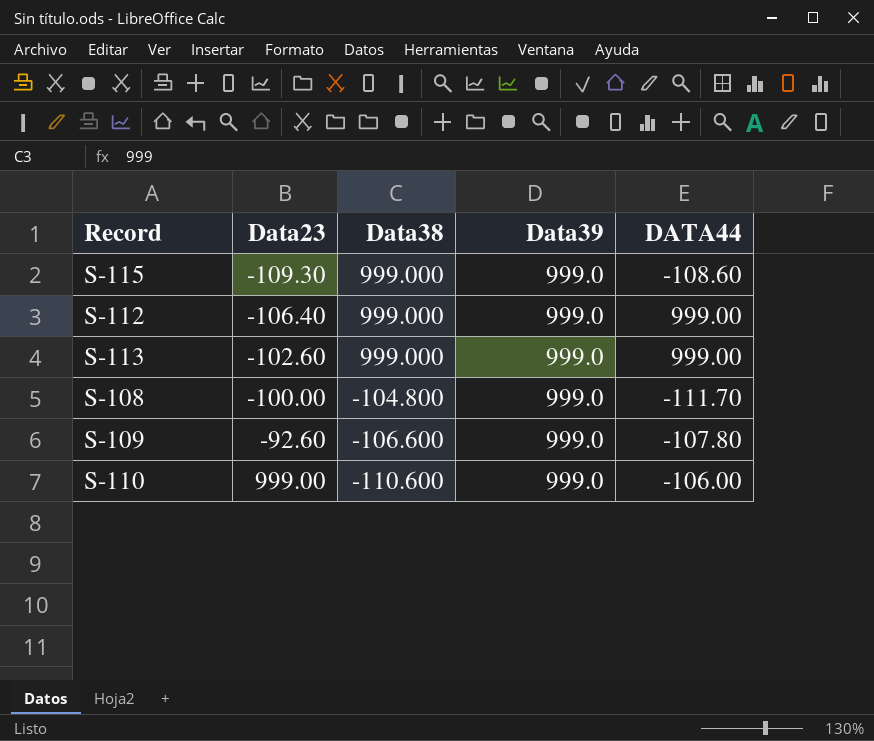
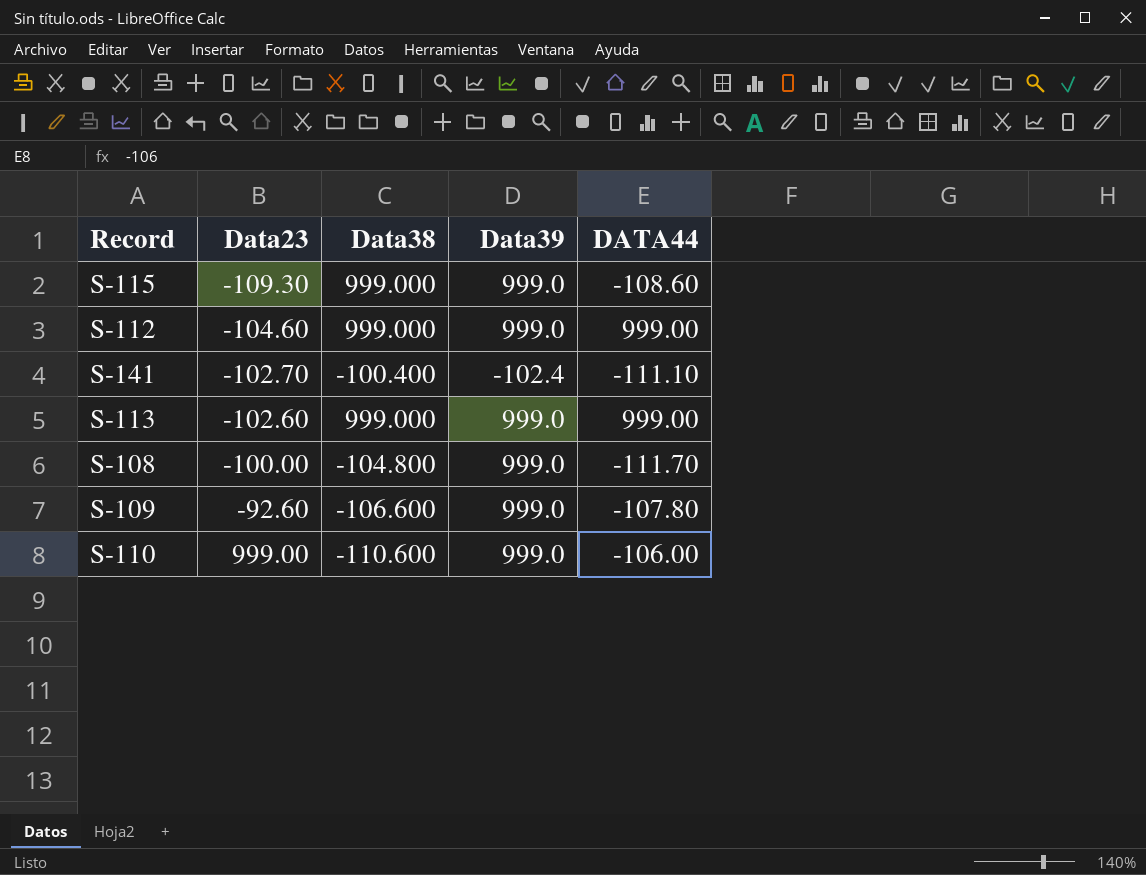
S-112 | Data23: -106.40 -> -104.60
row S-141: none -> -102.70 | -100.400 | -102.4 | -111.10

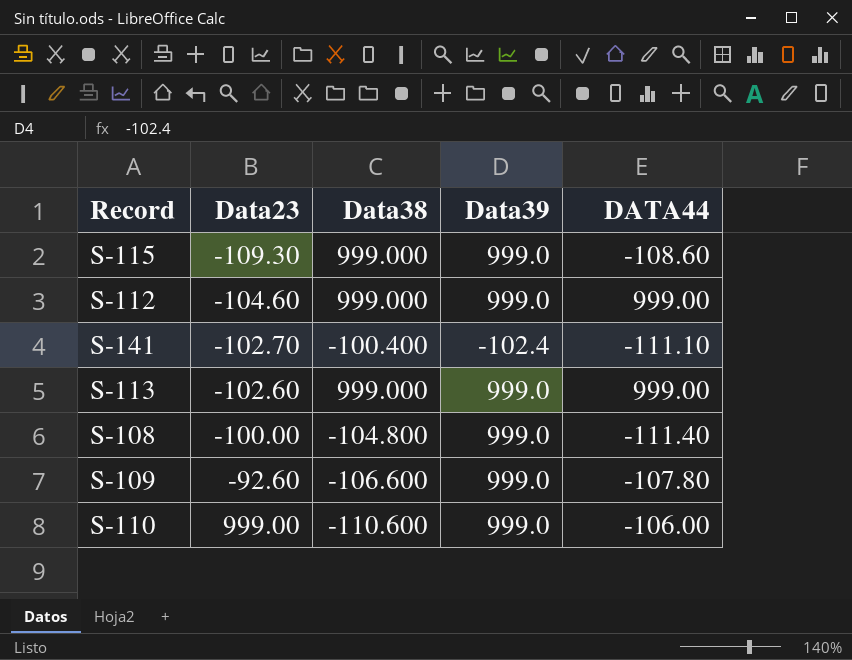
S-108 | DATA44: -111.70 -> -111.40

